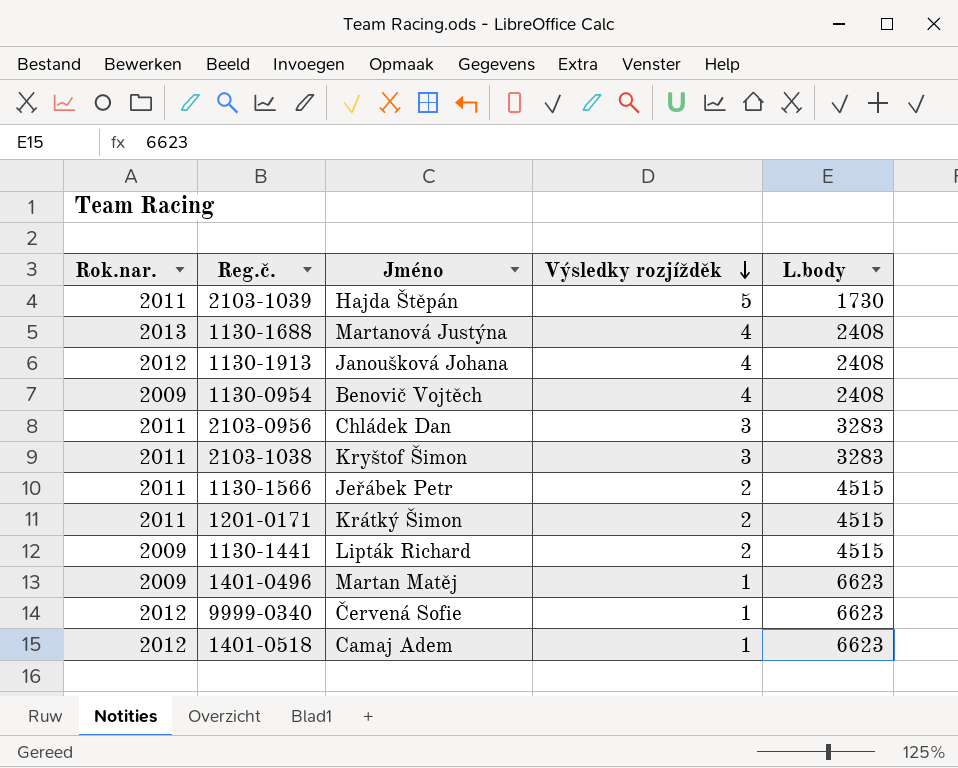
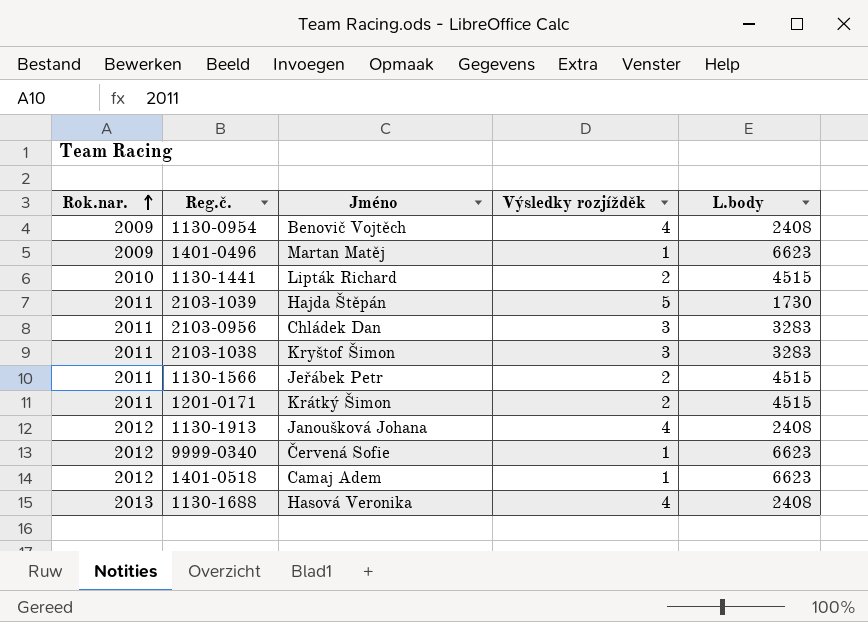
row order: Výsledky rozjížděk descending -> Rok.nar. ascending
1130-1441 | Rok.nar.: 2009 -> 2010
1130-1688 | Jméno: Martanová Justýna -> Hasová Veronika

